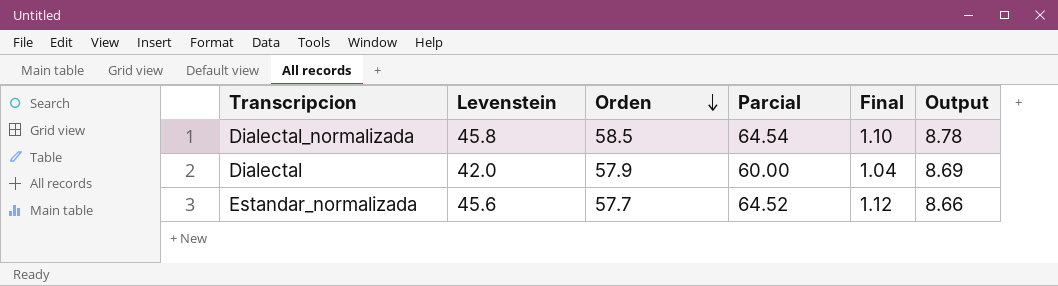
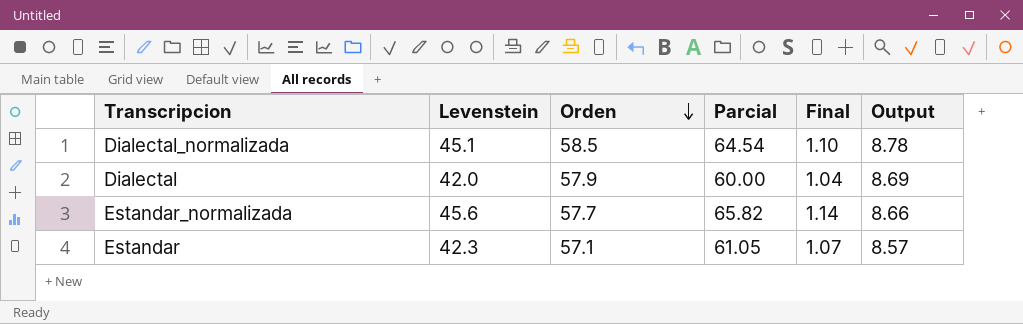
Dialectal_normalizada | Levenstein: 45.8 -> 45.1
Estandar_normalizada | Parcial: 64.52 -> 65.82
Estandar_normalizada | Final: 1.12 -> 1.14
row Estandar: none -> 42.3 | 57.1 | 61.05 | 1.07 | 8.57

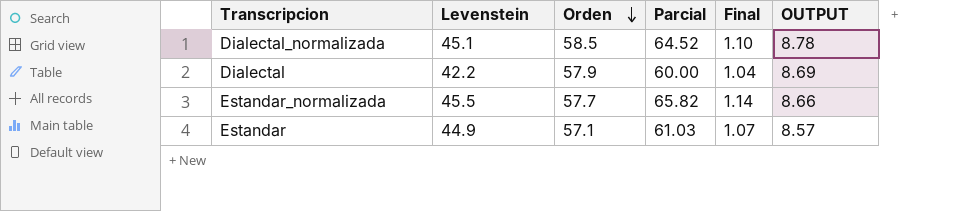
column name: Output -> OUTPUT
Dialectal_normalizada | Parcial: 64.54 -> 64.52
Dialectal | Levenstein: 42.0 -> 42.2
Estandar_normalizada | Levenstein: 45.6 -> 45.5
Estandar | Levenstein: 42.3 -> 44.9
Estandar | Parcial: 61.05 -> 61.03

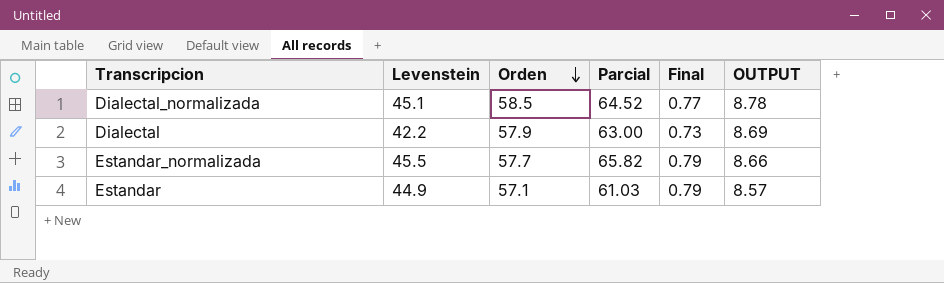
column Final | formula: [Parcial] / [Orden] -> [Levenstein] / [Orden]
Dialectal | Parcial: 60.00 -> 63.00

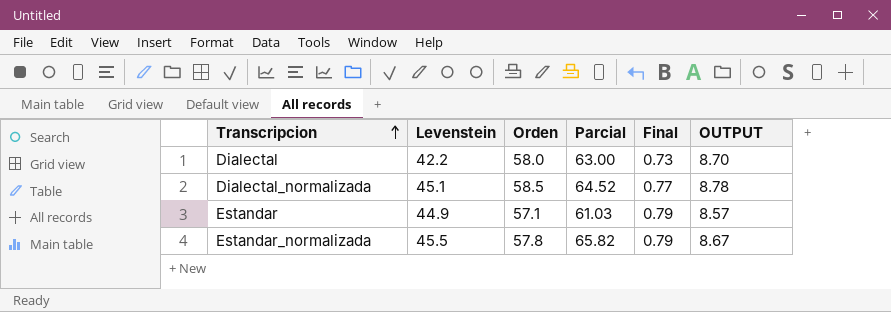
row order: Orden descending -> Transcripcion ascending
Dialectal | Orden: 57.9 -> 58.0
Dialectal | OUTPUT: 8.69 -> 8.70
Estandar_normalizada | Orden: 57.7 -> 57.8
Estandar_normalizada | OUTPUT: 8.66 -> 8.67

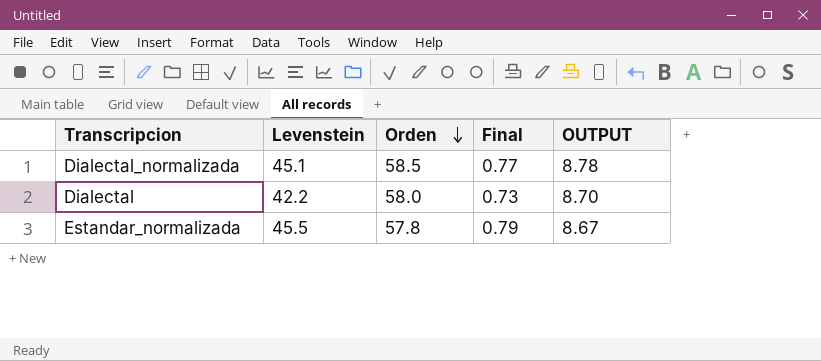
row order: Transcripcion ascending -> Orden descending
column Parcial | position: 4 -> none
row Estandar: 44.9 | 57.1 | 61.03 | 0.79 | 8.57 -> none

